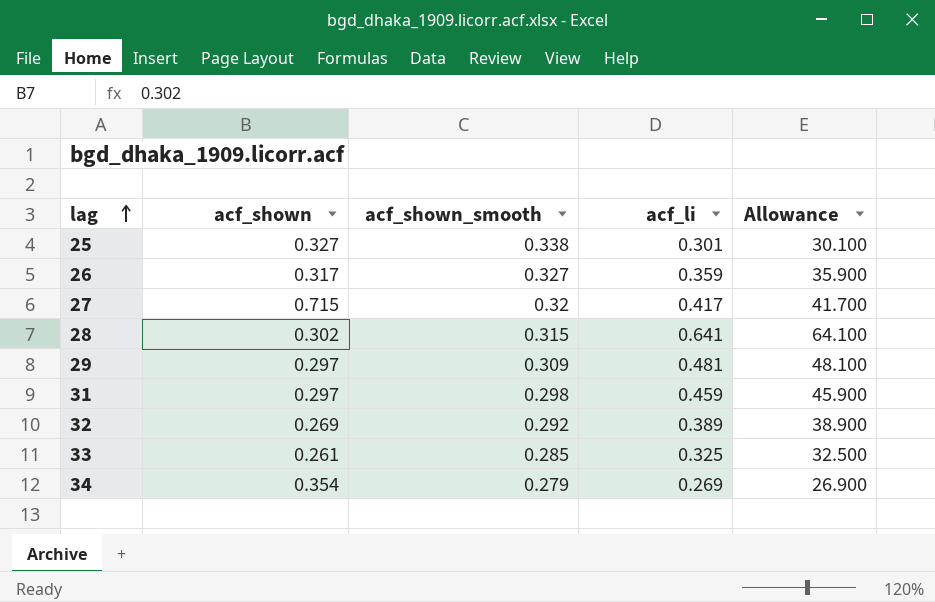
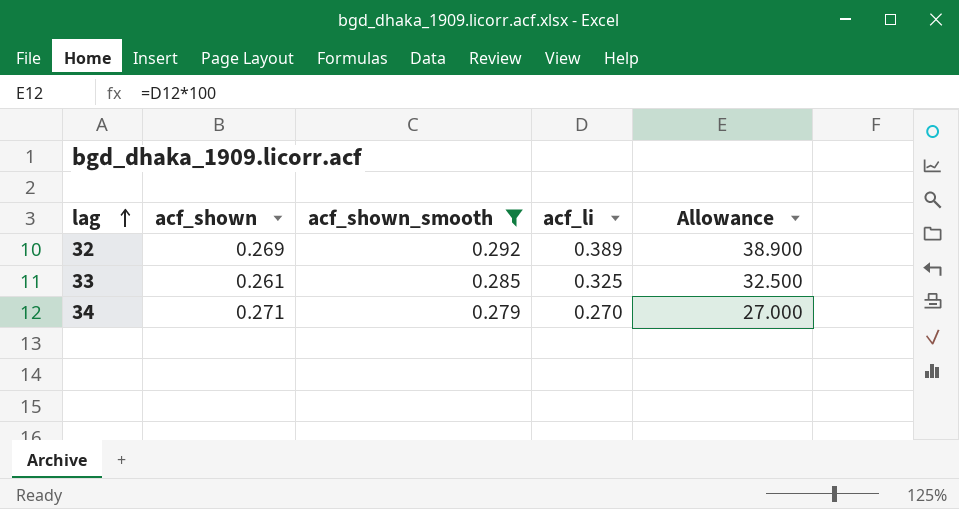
filter: none -> acf_shown_smooth <= 0.292
34 | acf_shown: 0.354 -> 0.271
34 | acf_li: 0.269 -> 0.270
34 | Allowance: 26.900 -> 27.000

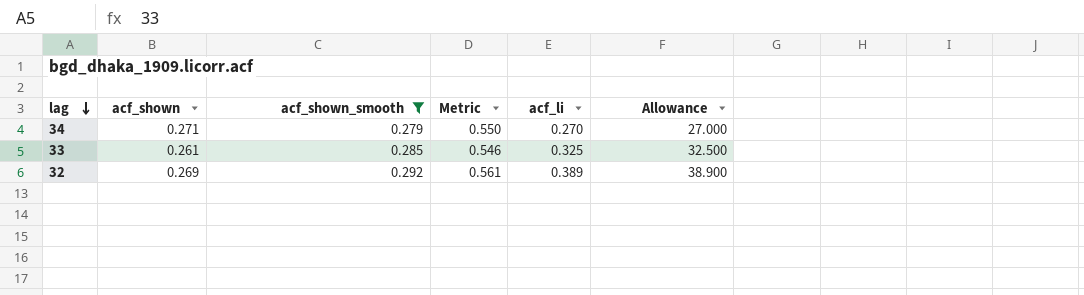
row order: lag ascending -> lag descending
column Metric | formula: none -> [acf_shown] + [acf_shown_smooth]

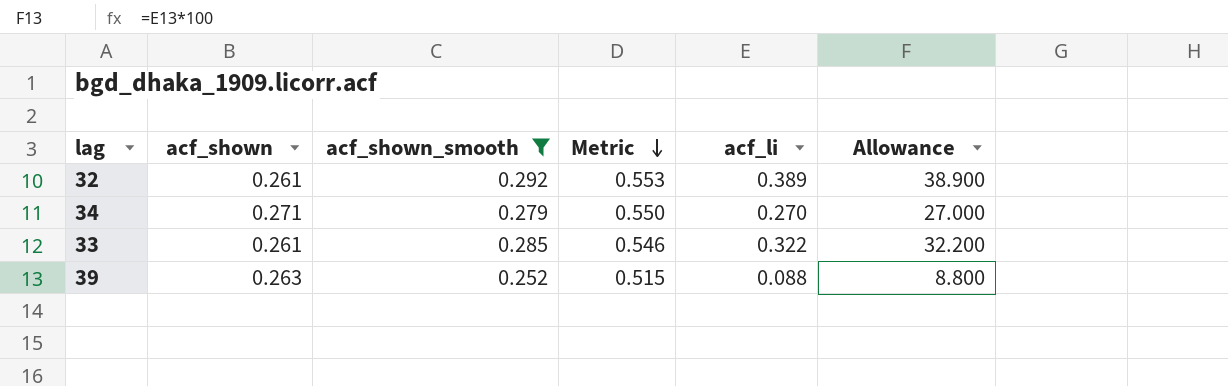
row order: lag descending -> Metric descending
32 | acf_shown: 0.269 -> 0.261
32 | Metric: 0.561 -> 0.553
33 | acf_li: 0.325 -> 0.322
33 | Allowance: 32.500 -> 32.200
row 39: none -> 0.263 | 0.252 | 0.515 | 0.088 | 8.800

